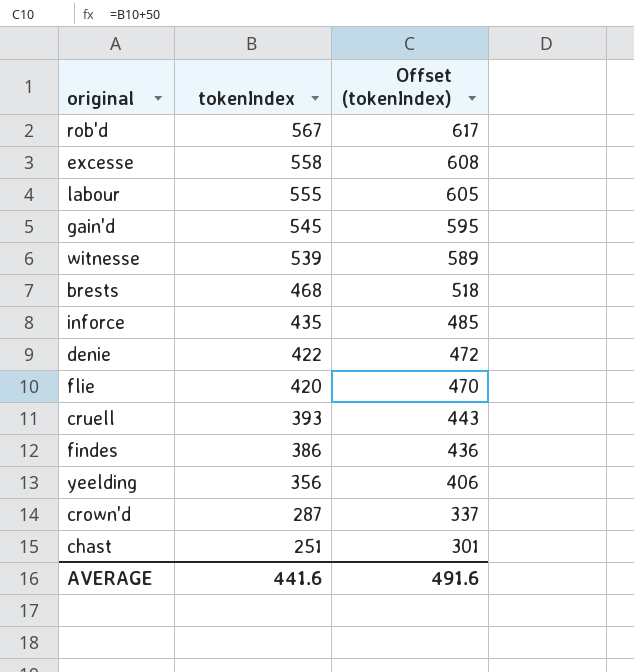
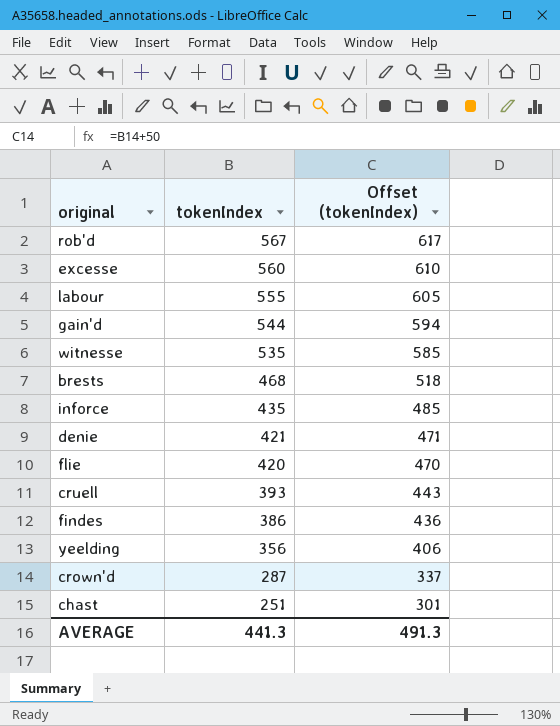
excesse | tokenIndex: 558 -> 560
excesse | Offset (tokenIndex): 608 -> 610
gain'd | tokenIndex: 545 -> 544
gain'd | Offset (tokenIndex): 595 -> 594
witnesse | tokenIndex: 539 -> 535
witnesse | Offset (tokenIndex): 589 -> 585
denie | tokenIndex: 422 -> 421
denie | Offset (tokenIndex): 472 -> 471
AVERAGE | tokenIndex: 441.6 -> 441.3
AVERAGE | Offset (tokenIndex): 491.6 -> 491.3

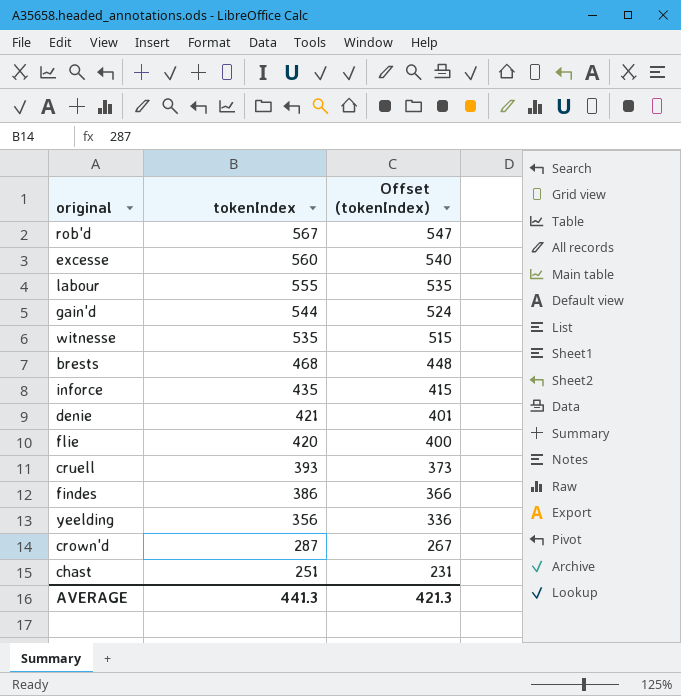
column Offset (tokenIndex) | formula: [tokenIndex] + 50 -> [tokenIndex] - 20
AVERAGE | Offset (tokenIndex): 491.3 -> 421.3

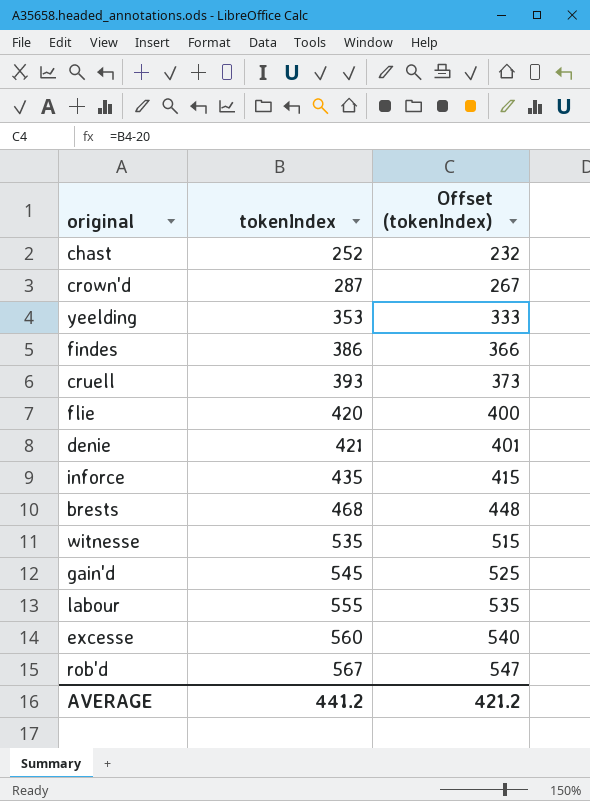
row order: tokenIndex descending -> tokenIndex ascending
chast | tokenIndex: 251 -> 252
chast | Offset (tokenIndex): 231 -> 232
yeelding | tokenIndex: 356 -> 353
yeelding | Offset (tokenIndex): 336 -> 333
gain'd | tokenIndex: 544 -> 545
gain'd | Offset (tokenIndex): 524 -> 525
AVERAGE | tokenIndex: 441.3 -> 441.2
AVERAGE | Offset (tokenIndex): 421.3 -> 421.2

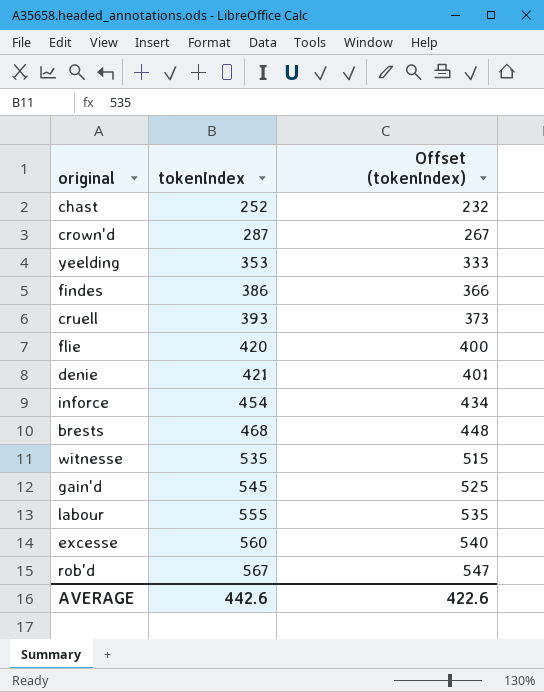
inforce | tokenIndex: 435 -> 454
inforce | Offset (tokenIndex): 415 -> 434
AVERAGE | tokenIndex: 441.2 -> 442.6
AVERAGE | Offset (tokenIndex): 421.2 -> 422.6

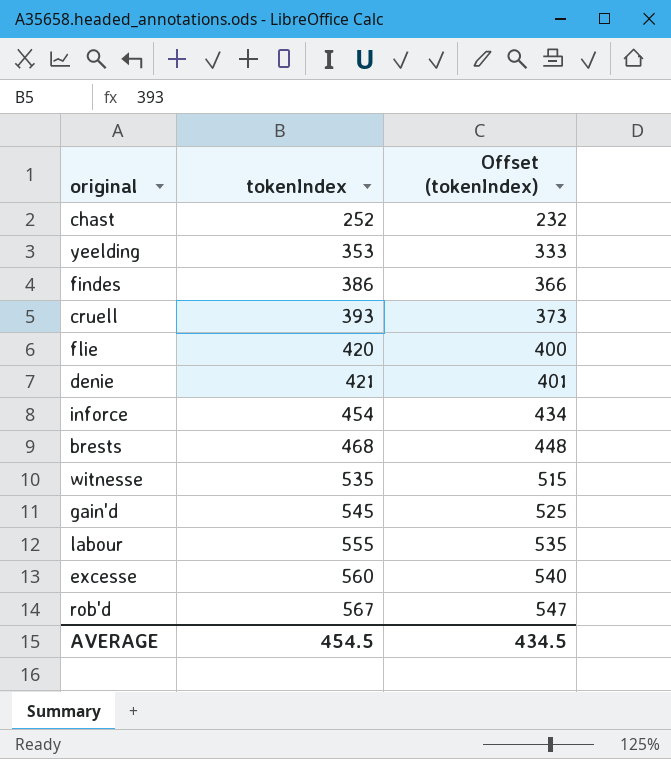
row crown'd: 287 | 267 -> none
AVERAGE | tokenIndex: 442.6 -> 454.5
AVERAGE | Offset (tokenIndex): 422.6 -> 434.5

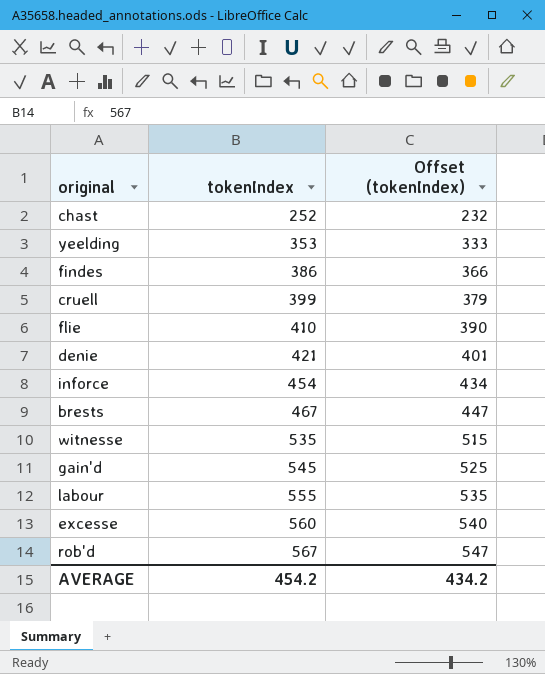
cruell | tokenIndex: 393 -> 399
cruell | Offset (tokenIndex): 373 -> 379
flie | tokenIndex: 420 -> 410
flie | Offset (tokenIndex): 400 -> 390
brests | tokenIndex: 468 -> 467
brests | Offset (tokenIndex): 448 -> 447
AVERAGE | tokenIndex: 454.5 -> 454.2
AVERAGE | Offset (tokenIndex): 434.5 -> 434.2

